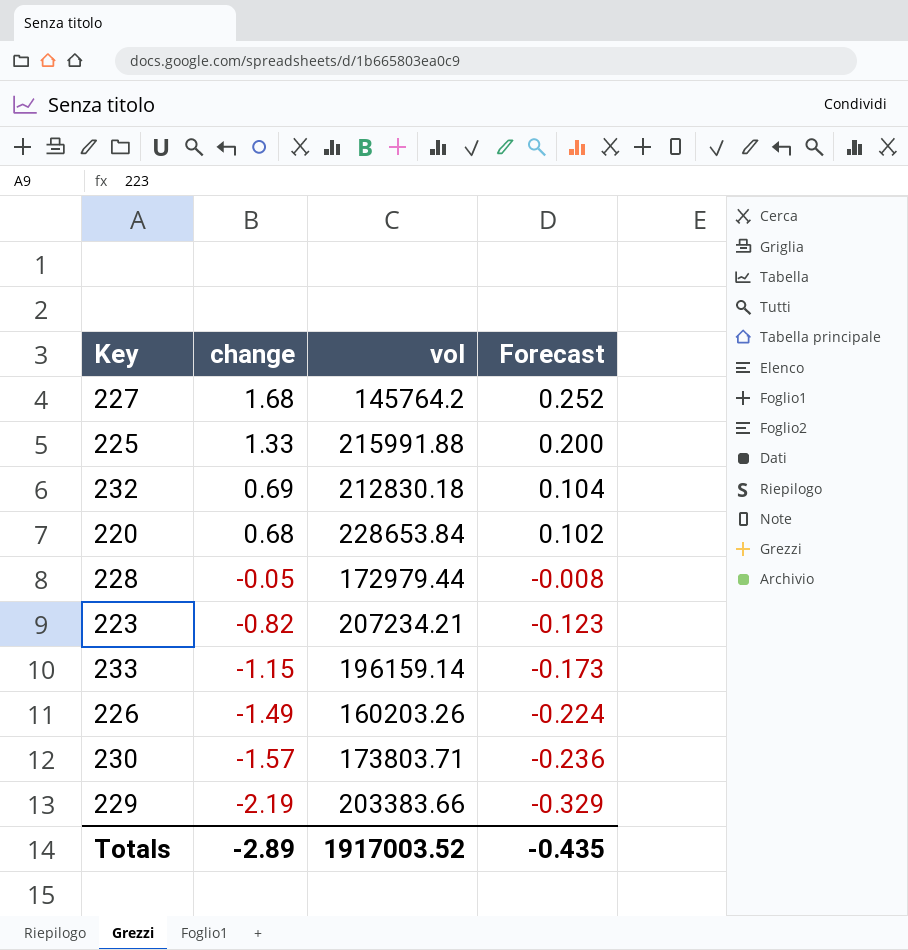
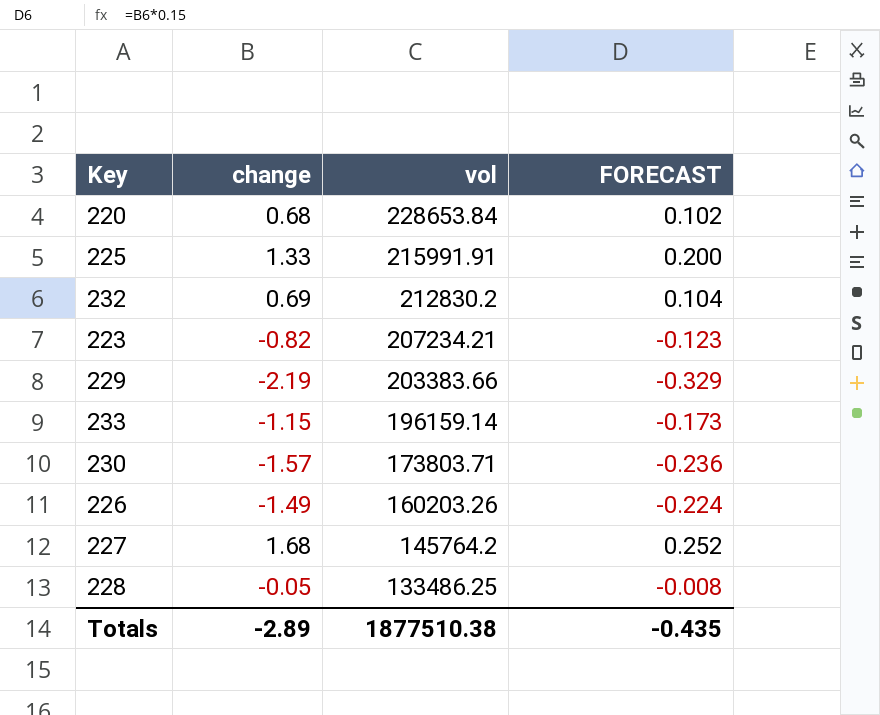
row order: change descending -> vol descending
column name: Forecast -> FORECAST
225 | vol: 215991.88 -> 215991.91
232 | vol: 212830.18 -> 212830.2
228 | vol: 172979.44 -> 133486.25
Totals | vol: 1917003.52 -> 1877510.38

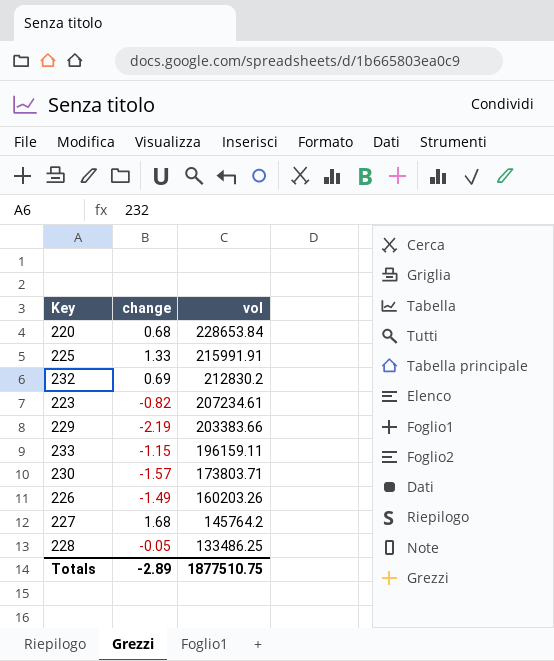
column FORECAST | formula: [change] * 0.15 -> none
223 | vol: 207234.21 -> 207234.61
233 | vol: 196159.14 -> 196159.11
Totals | vol: 1877510.38 -> 1877510.75

